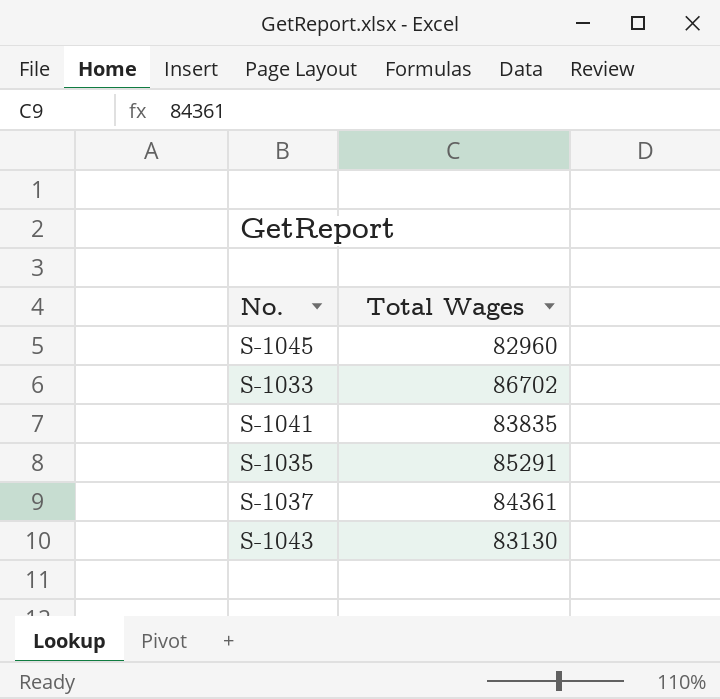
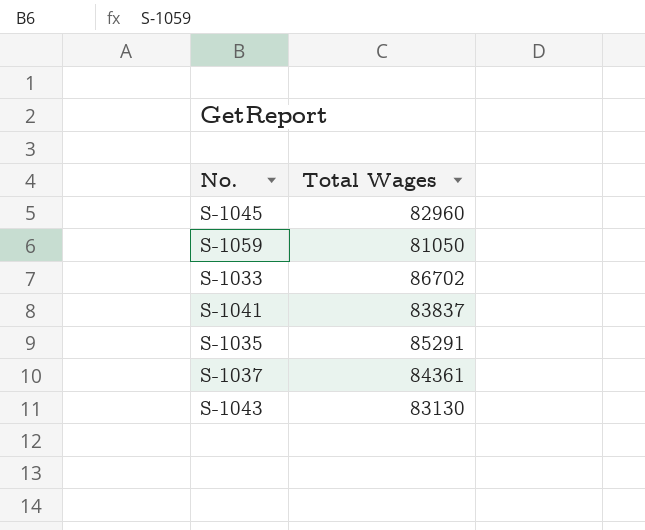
row S-1059: none -> 81050
S-1041 | Total Wages: 83835 -> 83837

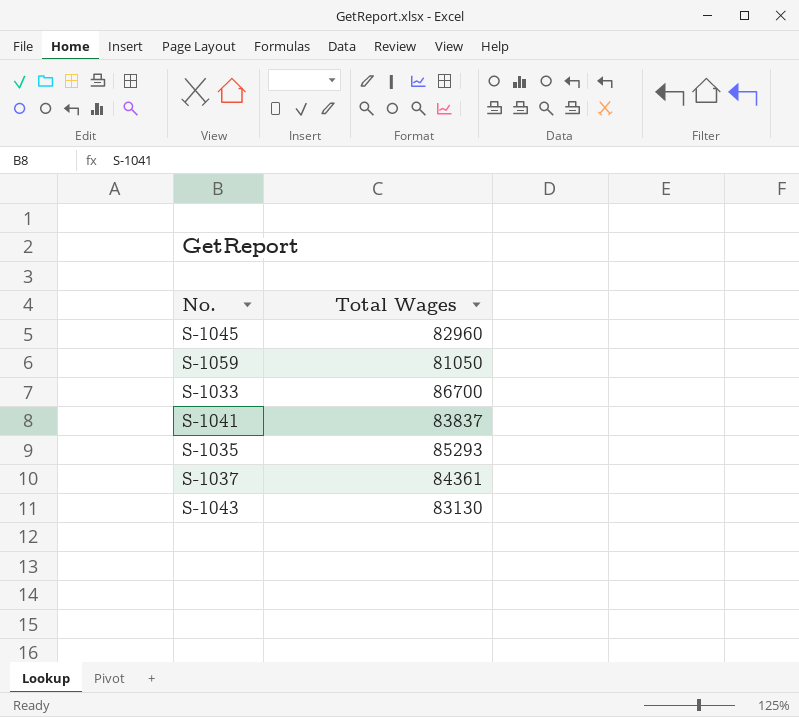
S-1033 | Total Wages: 86702 -> 86700
S-1035 | Total Wages: 85291 -> 85293

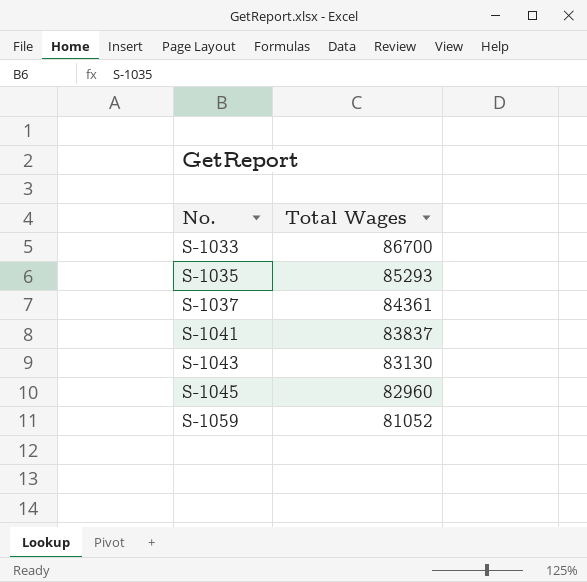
row order: none -> No. ascending
S-1059 | Total Wages: 81050 -> 81052

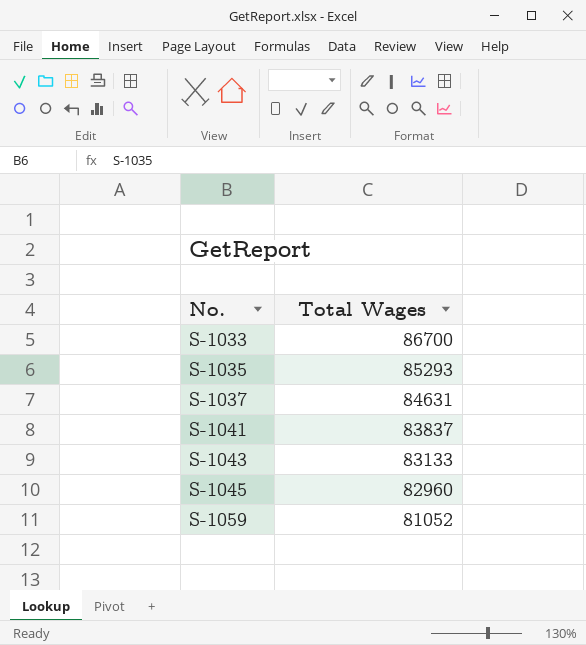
S-1037 | Total Wages: 84361 -> 84631
S-1043 | Total Wages: 83130 -> 83133

